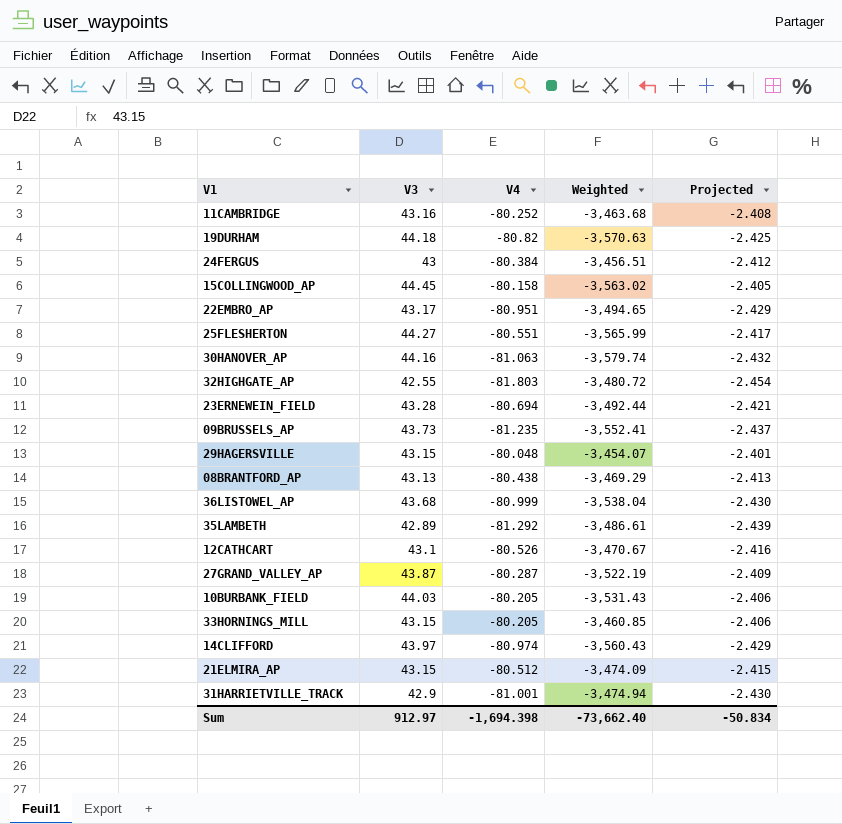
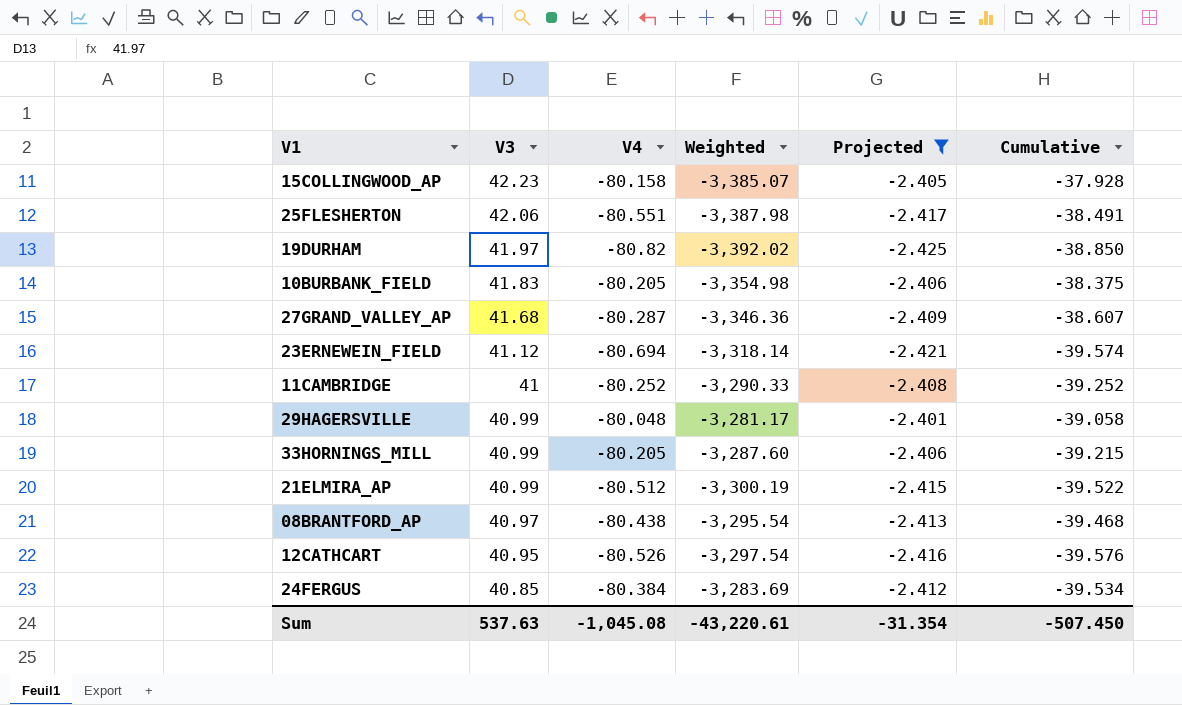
filter: none -> Projected >= -2.425
row order: none -> V3 descending
column Cumulative | formula: none -> [V3] + [V4]
15COLLINGWOOD_AP | V3: 44.45 -> 42.23
15COLLINGWOOD_AP | Weighted: -3,563.02 -> -3,385.07
25FLESHERTON | V3: 44.27 -> 42.06
25FLESHERTON | Weighted: -3,565.99 -> -3,387.98
19DURHAM | V3: 44.18 -> 41.97
19DURHAM | Weighted: -3,570.63 -> -3,392.02
10BURBANK_FIELD | V3: 44.03 -> 41.83
10BURBANK_FIELD | Weighted: -3,531.43 -> -3,354.98
27GRAND_VALLEY_AP | V3: 43.87 -> 41.68
27GRAND_VALLEY_AP | Weighted: -3,522.19 -> -3,346.36
23ERNEWEIN_FIELD | V3: 43.28 -> 41.12
23ERNEWEIN_FIELD | Weighted: -3,492.44 -> -3,318.14
11CAMBRIDGE | V3: 43.16 -> 41
11CAMBRIDGE | Weighted: -3,463.68 -> -3,290.33
29HAGERSVILLE | V3: 43.15 -> 40.99
29HAGERSVILLE | Weighted: -3,454.07 -> -3,281.17
33HORNINGS_MILL | V3: 43.15 -> 40.99
33HORNINGS_MILL | Weighted: -3,460.85 -> -3,287.60
21ELMIRA_AP | V3: 43.15 -> 40.99
21ELMIRA_AP | Weighted: -3,474.09 -> -3,300.19
08BRANTFORD_AP | V3: 43.13 -> 40.97
08BRANTFORD_AP | Weighted: -3,469.29 -> -3,295.54
12CATHCART | V3: 43.1 -> 40.95
12CATHCART | Weighted: -3,470.67 -> -3,297.54
24FERGUS | V3: 43 -> 40.85
24FERGUS | Weighted: -3,456.51 -> -3,283.69
Sum | V3: 912.97 -> 537.63
Sum | V4: -1,694.398 -> -1,045.08
Sum | Weighted: -73,662.40 -> -43,220.61
Sum | Projected: -50.834 -> -31.354

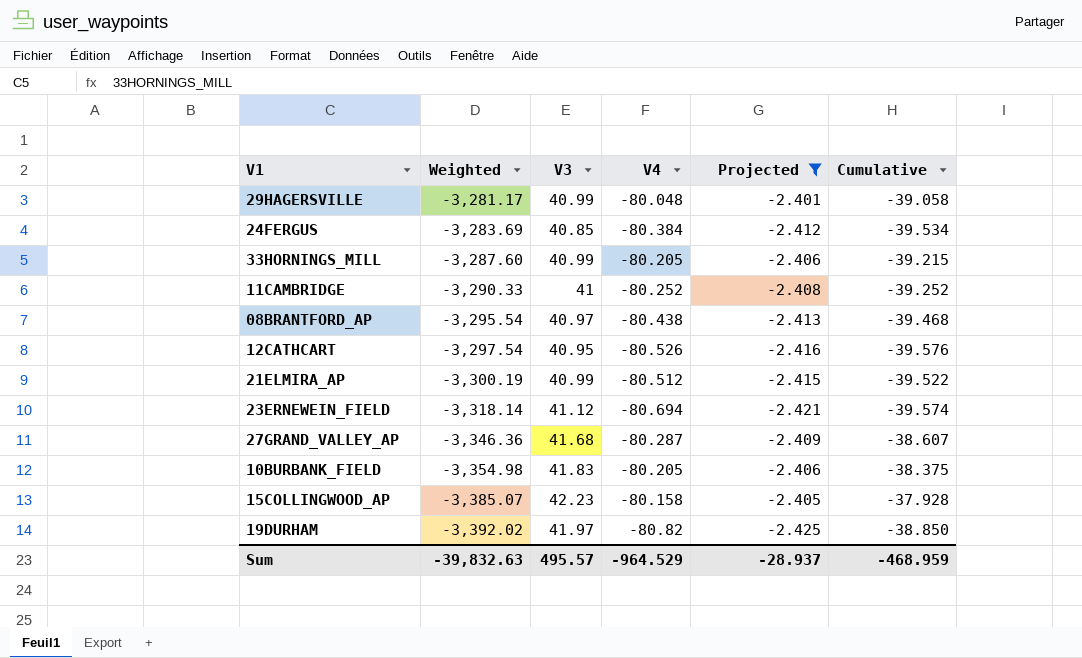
row order: V3 descending -> Weighted descending
column Weighted | position: 4 -> 2
row 25FLESHERTON: 42.06 | -80.551 | -3,387.98 | -2.417 | -38.491 -> none
Sum | Weighted: -43,220.61 -> -39,832.63
Sum | V3: 537.63 -> 495.57
Sum | V4: -1,045.08 -> -964.529
Sum | Projected: -31.354 -> -28.937
Sum | Cumulative: -507.450 -> -468.959

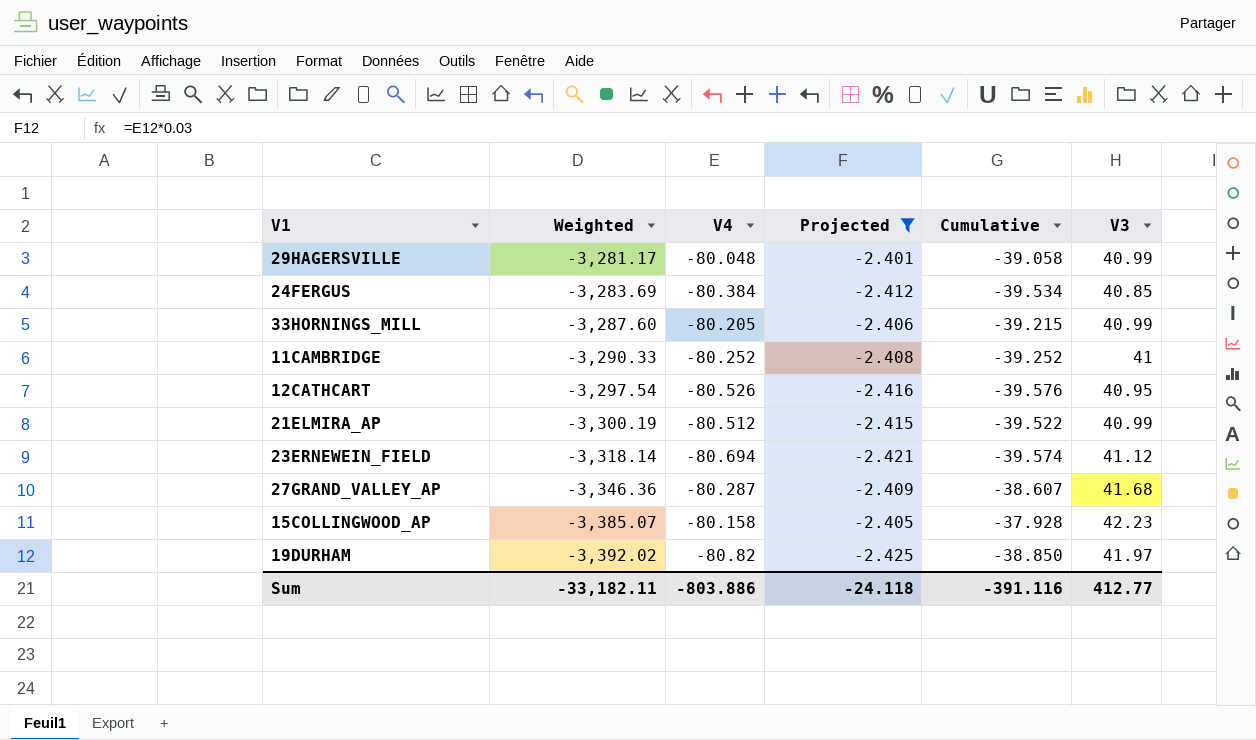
column V3 | position: 3 -> 6
row 08BRANTFORD_AP: -3,295.54 | 40.97 | -80.438 | -2.413 | -39.468 -> none
row 10BURBANK_FIELD: -3,354.98 | 41.83 | -80.205 | -2.406 | -38.375 -> none
Sum | Weighted: -39,832.63 -> -33,182.11
Sum | V4: -964.529 -> -803.886
Sum | Projected: -28.937 -> -24.118
Sum | Cumulative: -468.959 -> -391.116
Sum | V3: 495.57 -> 412.77

